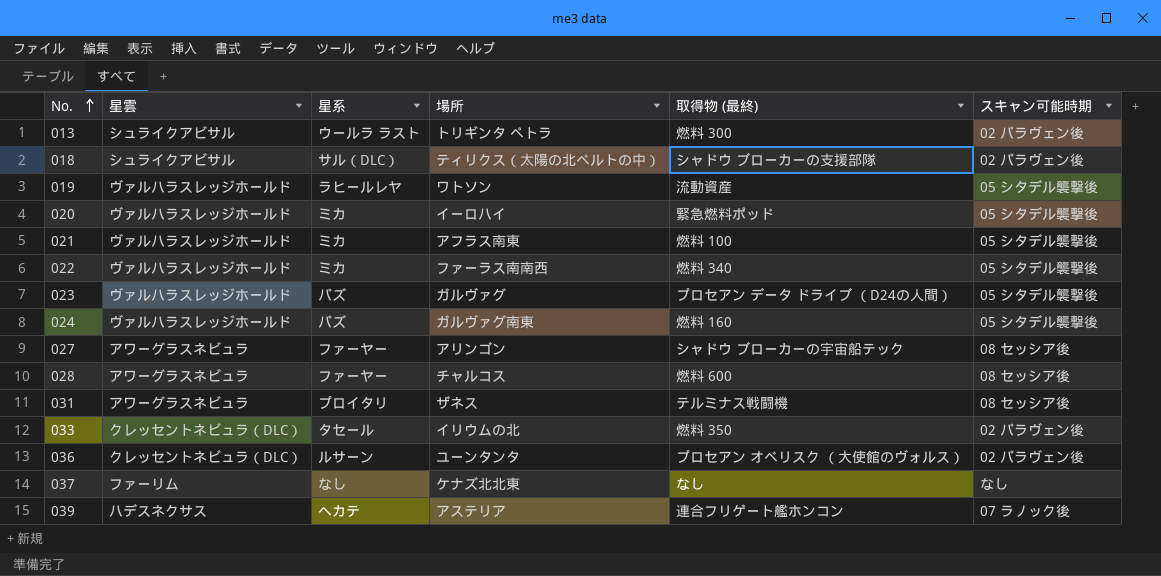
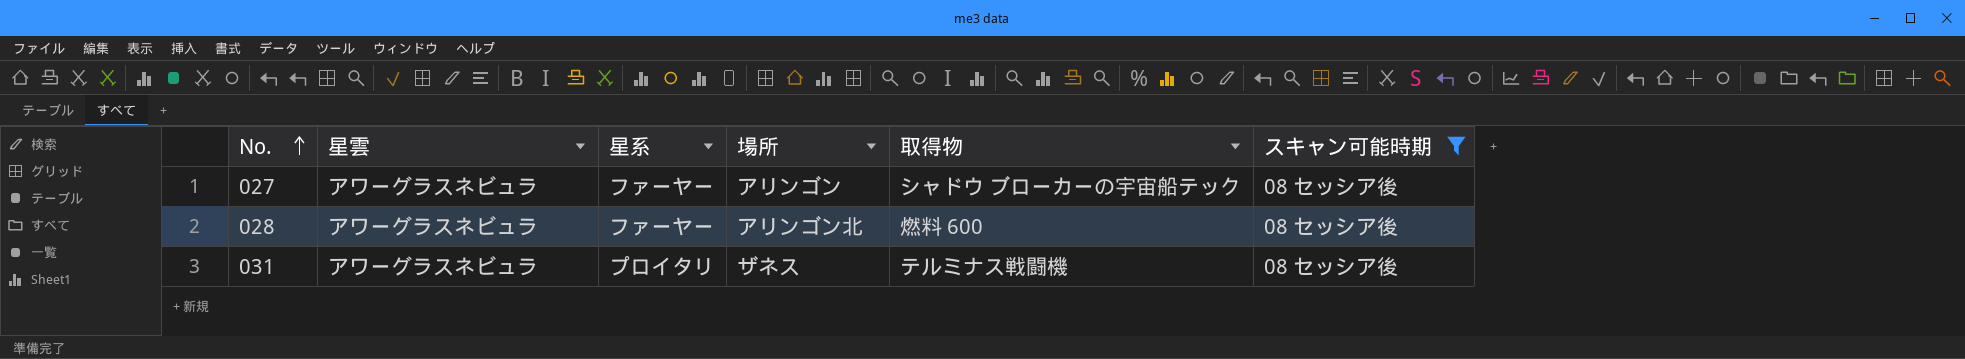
filter: none -> スキャン可能時期 = 08 セッシア後
column name: 取得物 (最終) -> 取得物
028 | 場所: チャルコス -> アリンゴン北

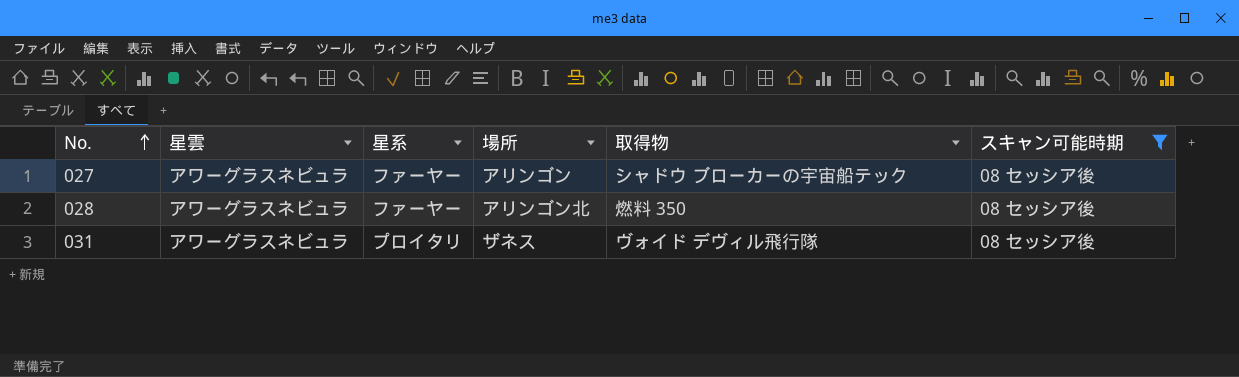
028 | 取得物: 燃料 600 -> 燃料 350
031 | 取得物: テルミナス戦闘機 -> ヴォイド デヴィル飛行隊

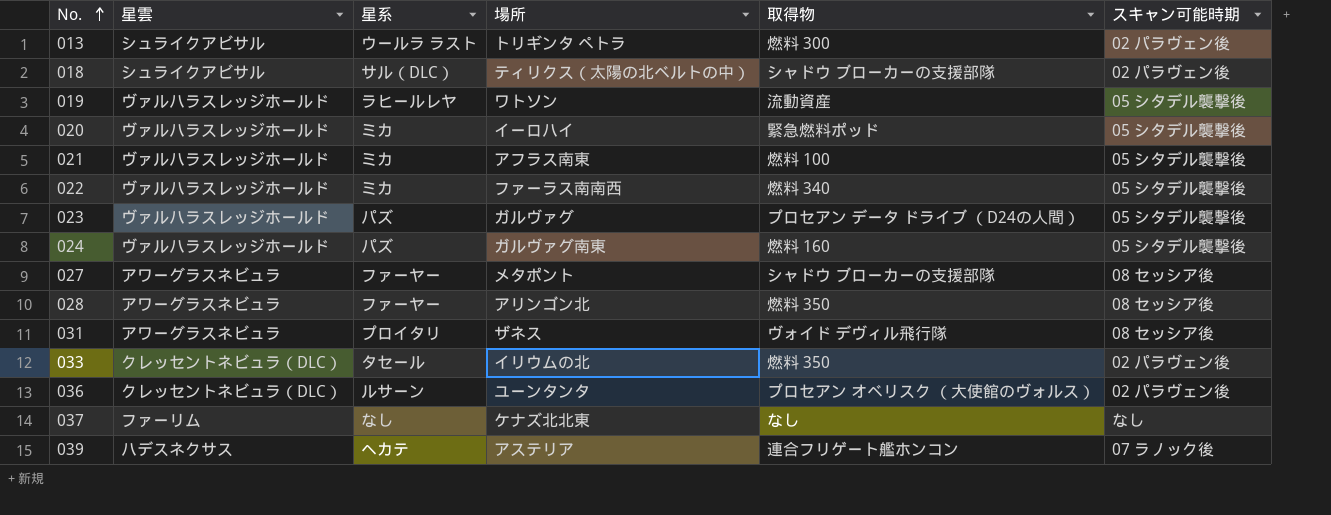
filter: スキャン可能時期 = 08 セッシア後 -> none
027 | 場所: アリンゴン -> メタポント
027 | 取得物: シャドウ ブローカーの宇宙船テック -> シャドウ ブローカーの支援部隊

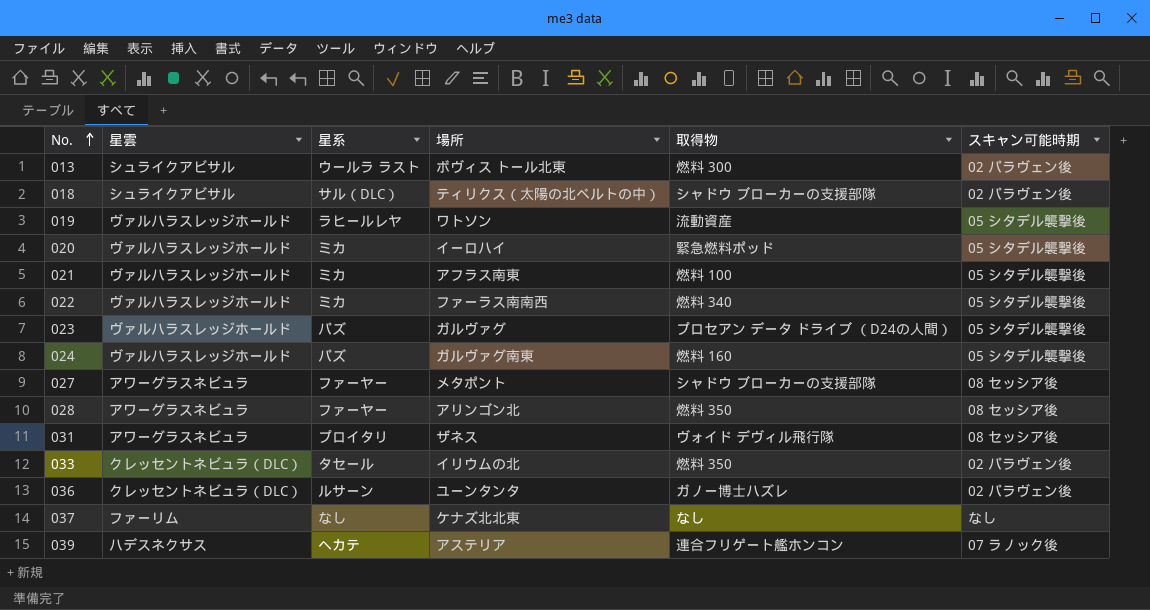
013 | 場所: トリギンタ ペトラ -> ボヴィス トール北東
036 | 取得物: プロセアン オベリスク （大使館のヴォルス） -> ガノー博士ハズレ

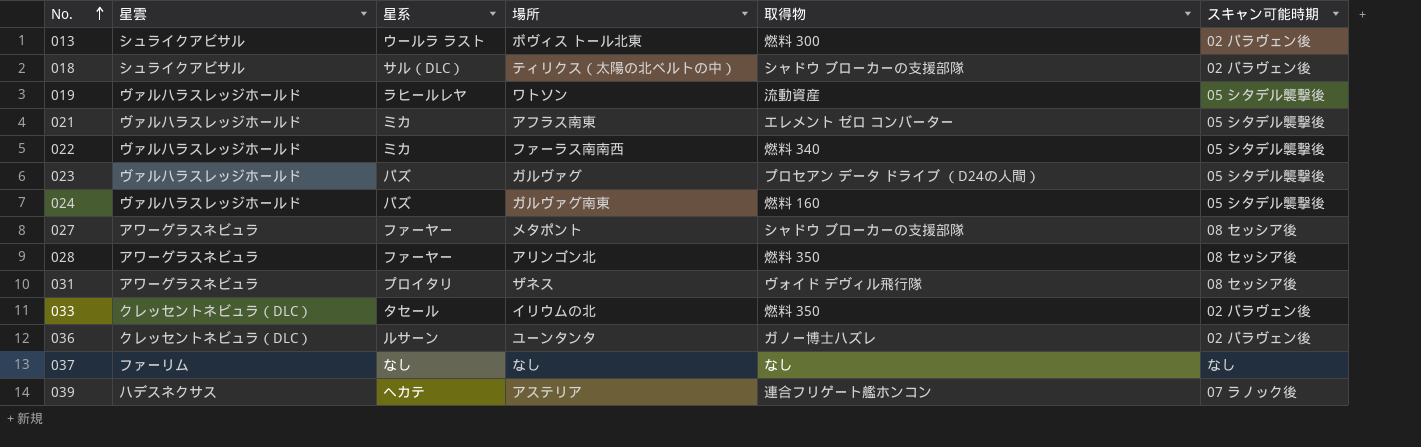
row 020: ヴァルハラスレッジホールド | ミカ | イーロハイ | 緊急燃料ポッド | 05 シタデル襲撃後 -> none
021 | 取得物: 燃料 100 -> エレメント ゼロ コンバーター
037 | 場所: ケナズ北北東 -> なし

